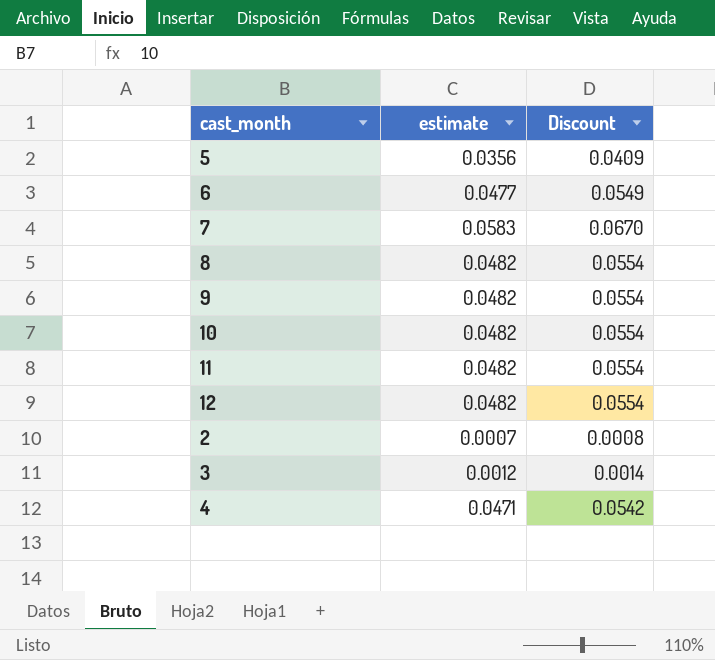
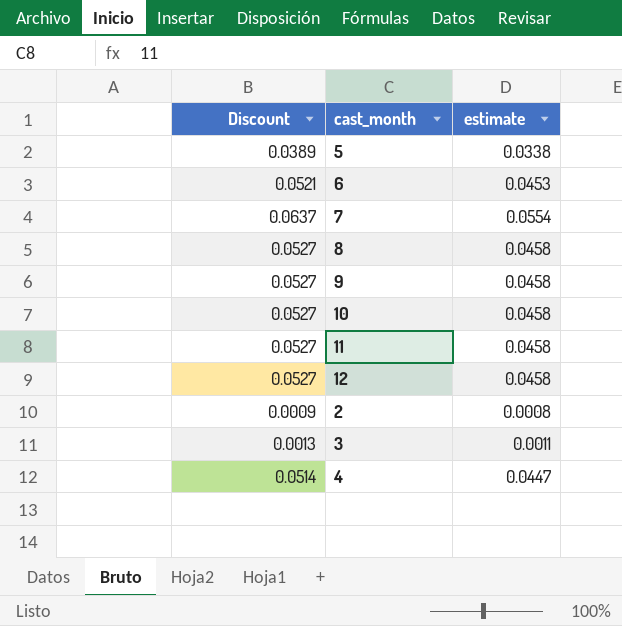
column Discount | position: 3 -> 1
5 | Discount: 0.0409 -> 0.0389
5 | estimate: 0.0356 -> 0.0338
6 | Discount: 0.0549 -> 0.0521
6 | estimate: 0.0477 -> 0.0453
7 | Discount: 0.0670 -> 0.0637
7 | estimate: 0.0583 -> 0.0554
8 | Discount: 0.0554 -> 0.0527
8 | estimate: 0.0482 -> 0.0458
9 | Discount: 0.0554 -> 0.0527
9 | estimate: 0.0482 -> 0.0458
10 | Discount: 0.0554 -> 0.0527
10 | estimate: 0.0482 -> 0.0458
11 | Discount: 0.0554 -> 0.0527
11 | estimate: 0.0482 -> 0.0458
12 | Discount: 0.0554 -> 0.0527
12 | estimate: 0.0482 -> 0.0458
2 | Discount: 0.0008 -> 0.0009
2 | estimate: 0.0007 -> 0.0008
3 | Discount: 0.0014 -> 0.0013
3 | estimate: 0.0012 -> 0.0011
4 | Discount: 0.0542 -> 0.0514
4 | estimate: 0.0471 -> 0.0447

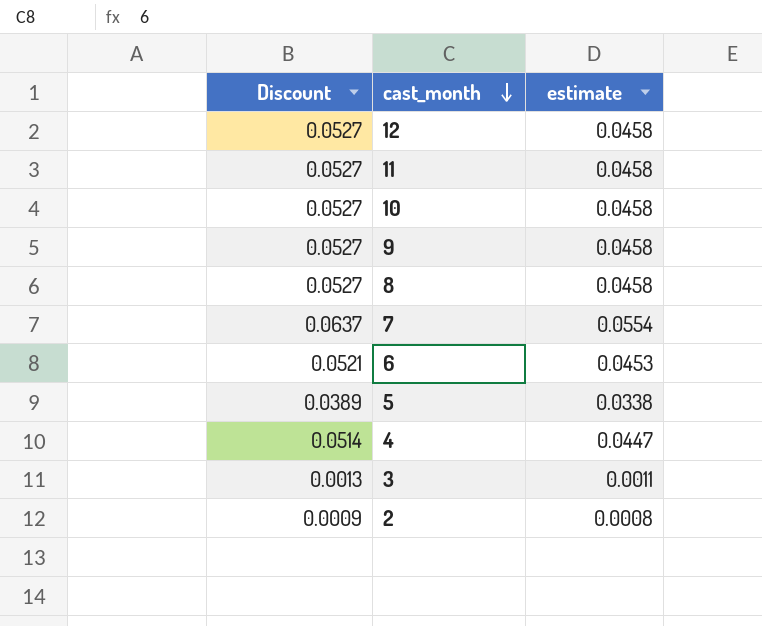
row order: none -> cast_month descending

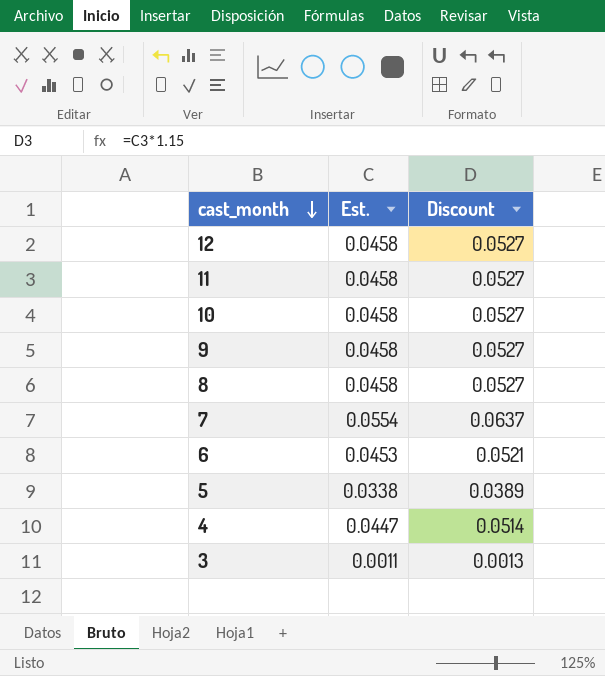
column name: estimate -> Est.
column Discount | position: 1 -> 3
row 2: 0.0009 | 0.0008 -> none

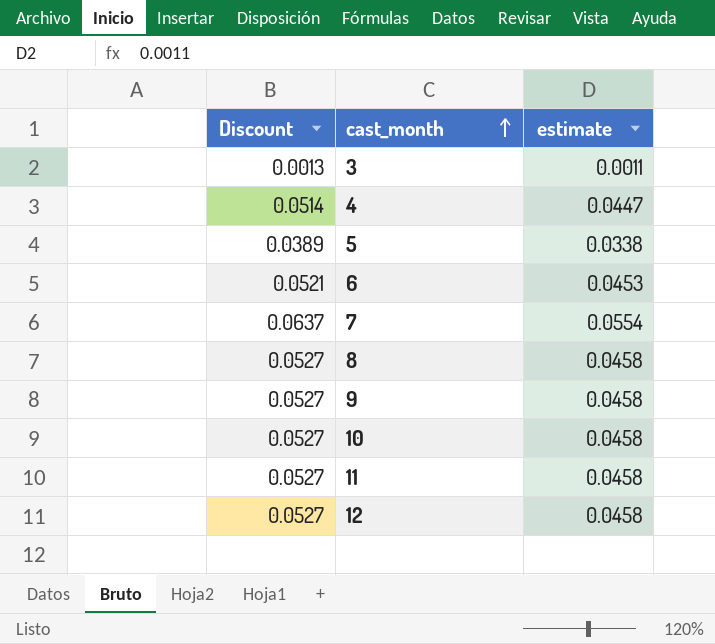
row order: cast_month descending -> cast_month ascending
column Discount | position: 3 -> 1
column name: Est. -> estimate

